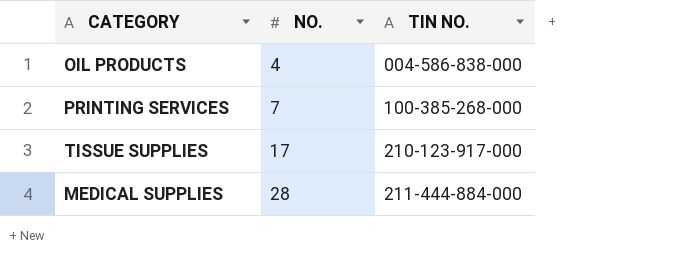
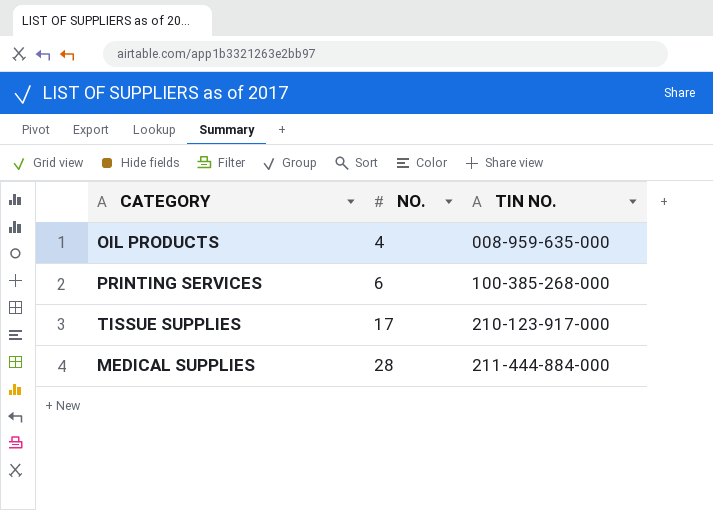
OIL PRODUCTS | TIN NO.: 004-586-838-000 -> 008-959-635-000
PRINTING SERVICES | NO.: 7 -> 6

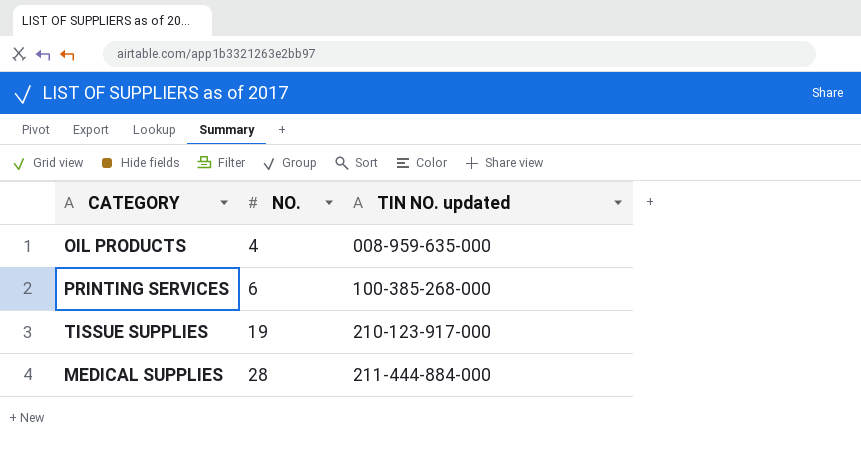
column name: TIN NO. -> TIN NO. updated
TISSUE SUPPLIES | NO.: 17 -> 19

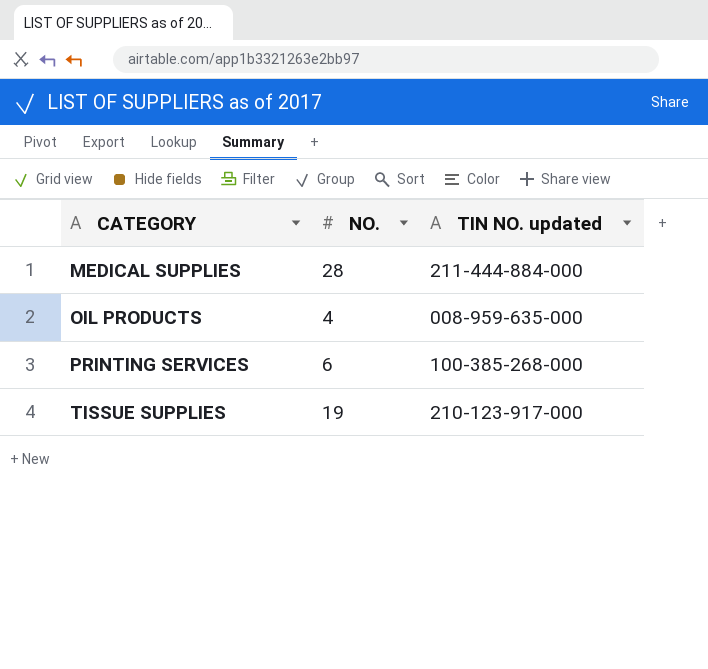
row order: NO. ascending -> CATEGORY ascending

